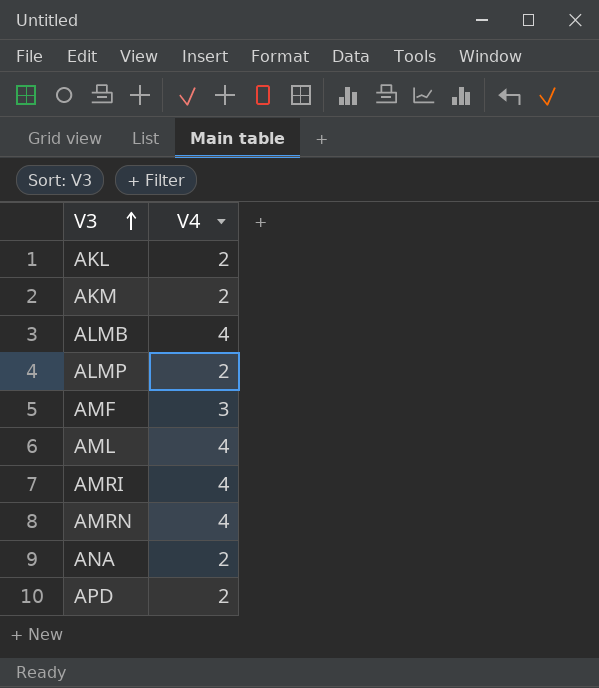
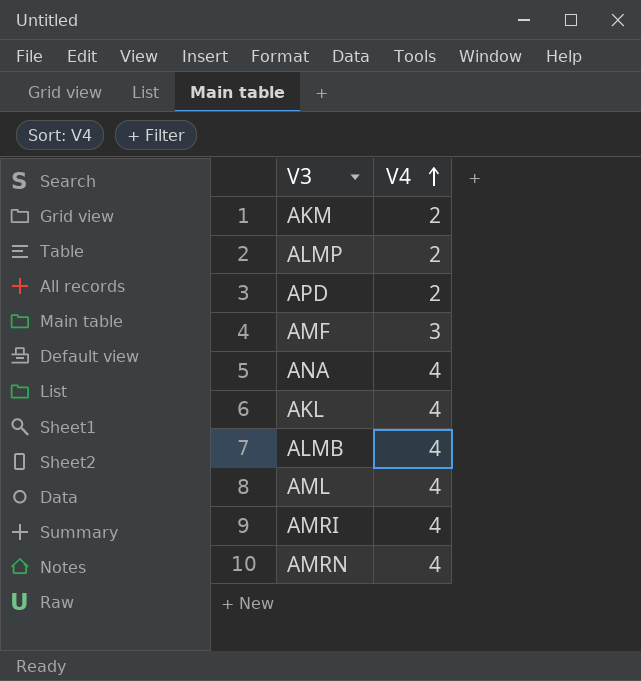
row order: V3 ascending -> V4 ascending
ANA | V4: 2 -> 4
AKL | V4: 2 -> 4

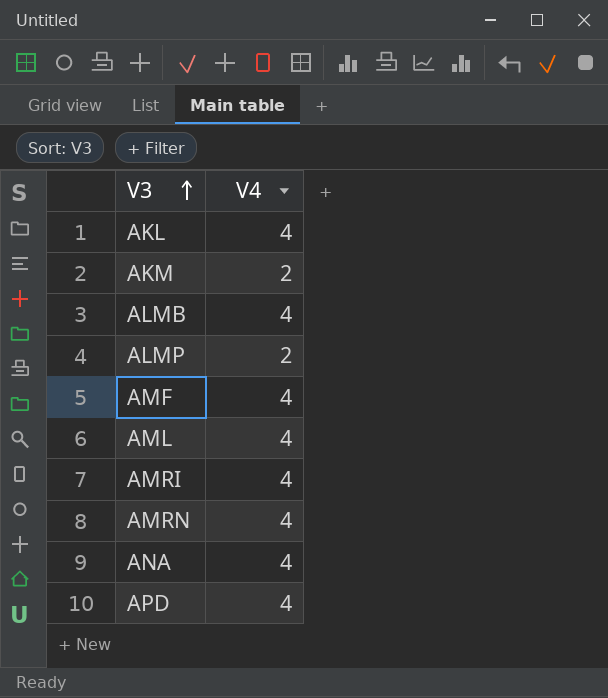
row order: V4 ascending -> V3 ascending
AMF | V4: 3 -> 4
APD | V4: 2 -> 4

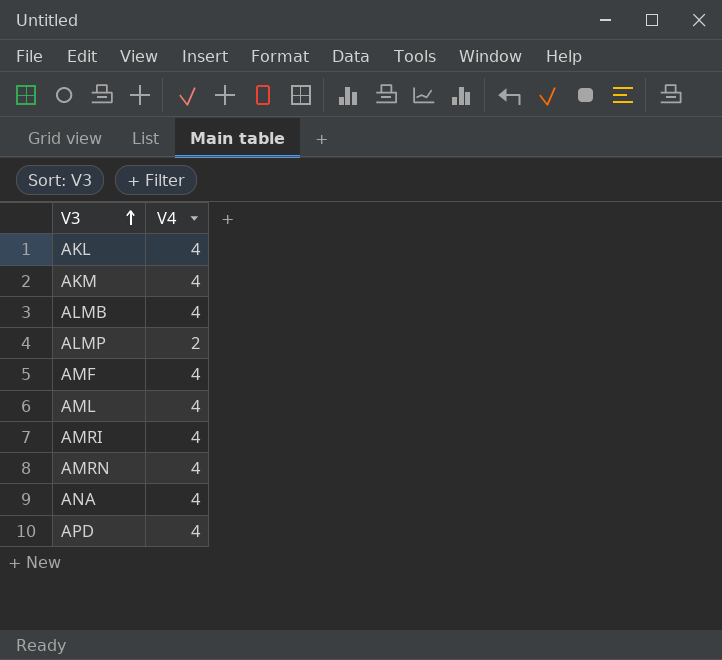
AKM | V4: 2 -> 4

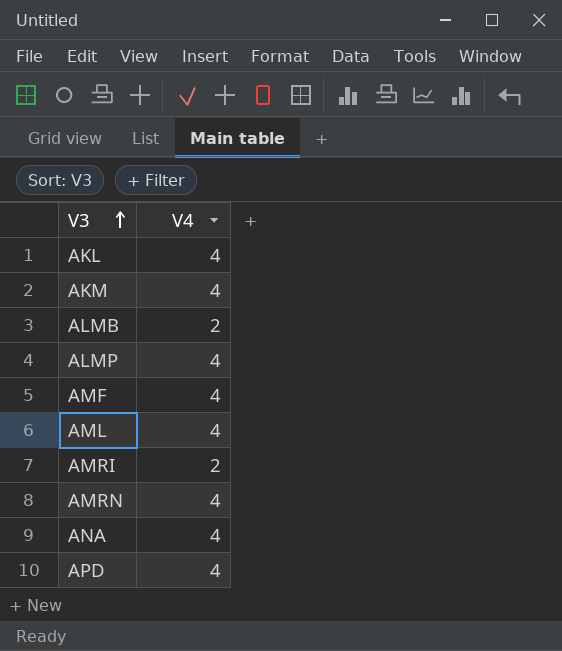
ALMB | V4: 4 -> 2
ALMP | V4: 2 -> 4
AMRI | V4: 4 -> 2

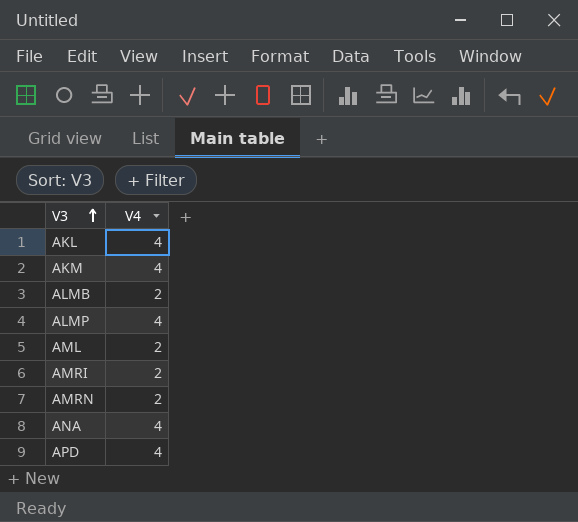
row AMF: 4 -> none
AML | V4: 4 -> 2
AMRN | V4: 4 -> 2

